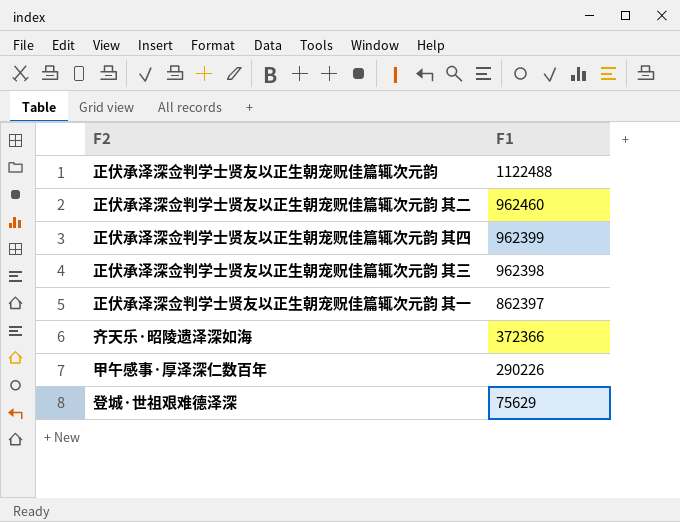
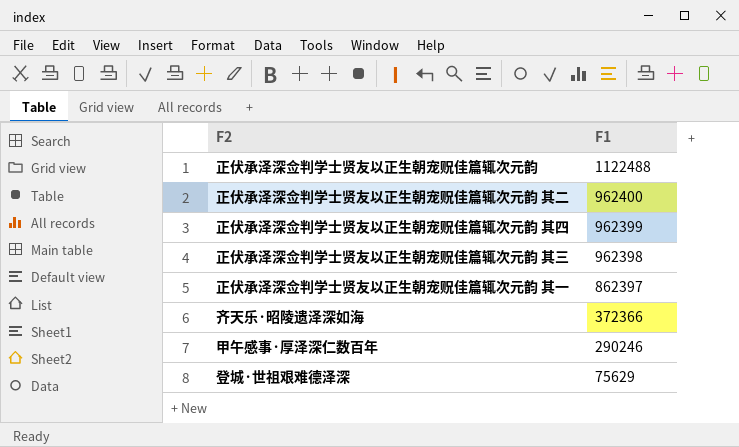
正伏承泽深佥判学士贤友以正生朝宠贶佳篇辄次元韵 其二 | F1: 962460 -> 962400
甲午感事·厚泽深仁数百年 | F1: 290226 -> 290246

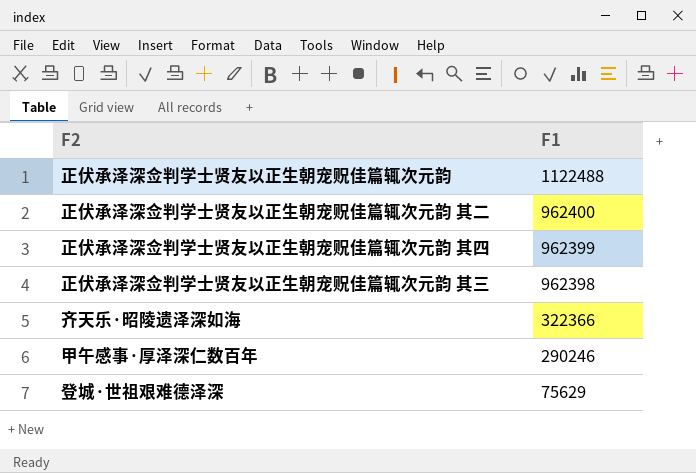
row 正伏承泽深佥判学士贤友以正生朝宠贶佳篇辄次元韵 其一: 862397 -> none
齐天乐·昭陵遗泽深如海 | F1: 372366 -> 322366

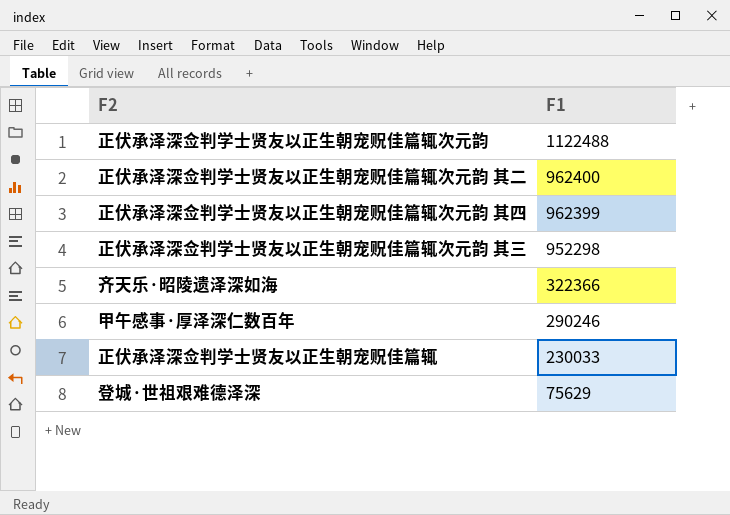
正伏承泽深佥判学士贤友以正生朝宠贶佳篇辄次元韵 其三 | F1: 962398 -> 952298
row 正伏承泽深佥判学士贤友以正生朝宠贶佳篇辄: none -> 230033

